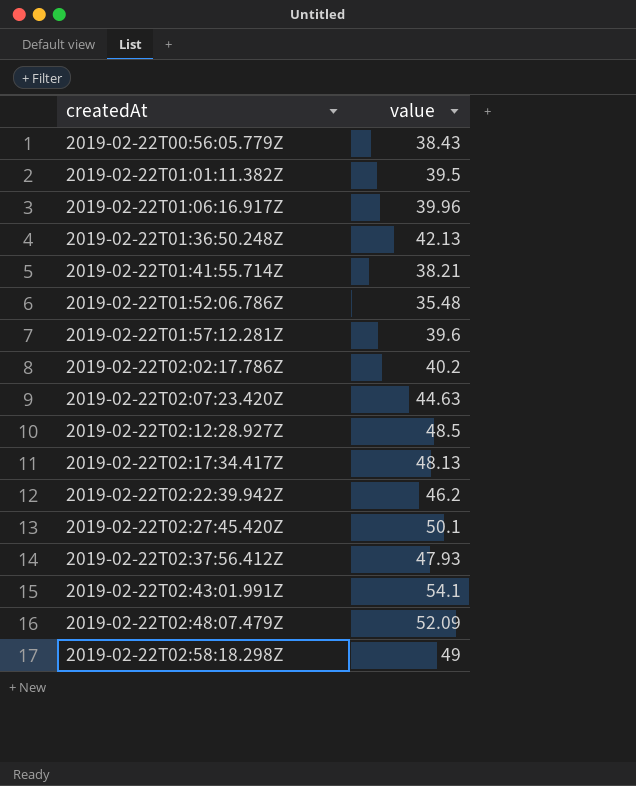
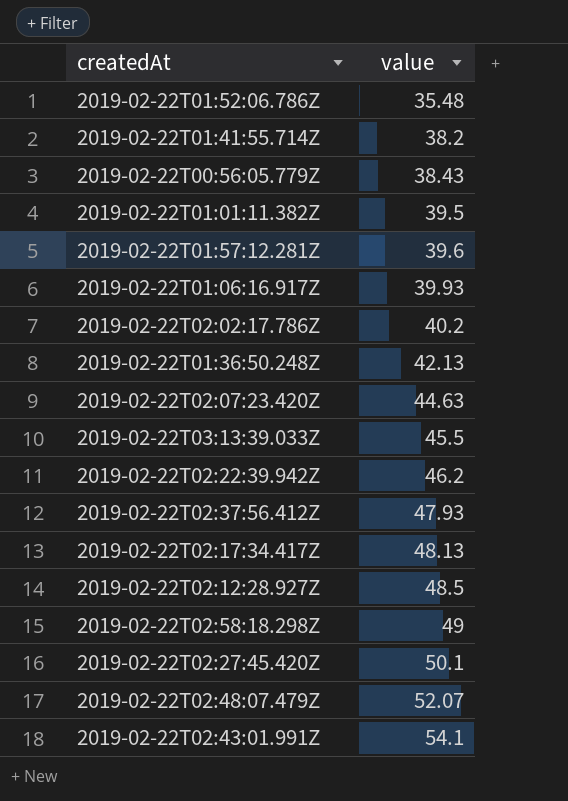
row order: createdAt ascending -> value ascending
2019-02-22T01:41:55.714Z | value: 38.21 -> 38.2
2019-02-22T01:06:16.917Z | value: 39.96 -> 39.93
row 2019-02-22T03:13:39.033Z: none -> 45.5
2019-02-22T02:48:07.479Z | value: 52.09 -> 52.07

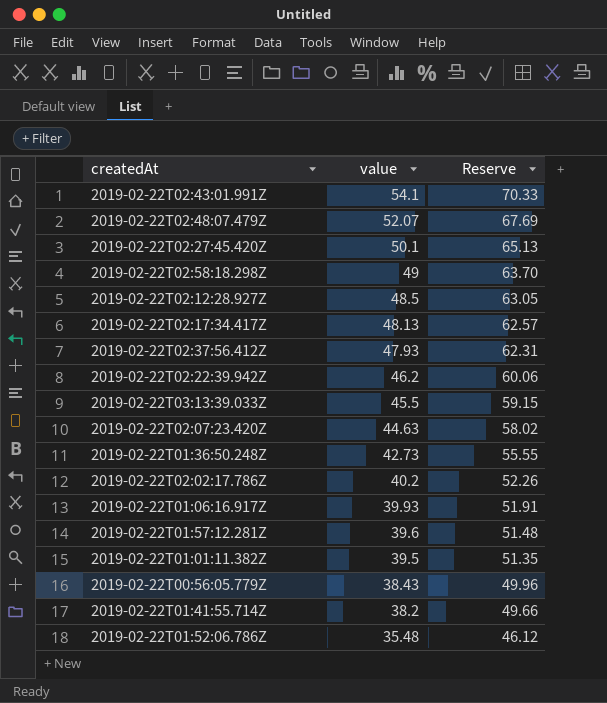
row order: value ascending -> value descending
column Reserve | formula: none -> [value] * 1.3
2019-02-22T01:36:50.248Z | value: 42.13 -> 42.73

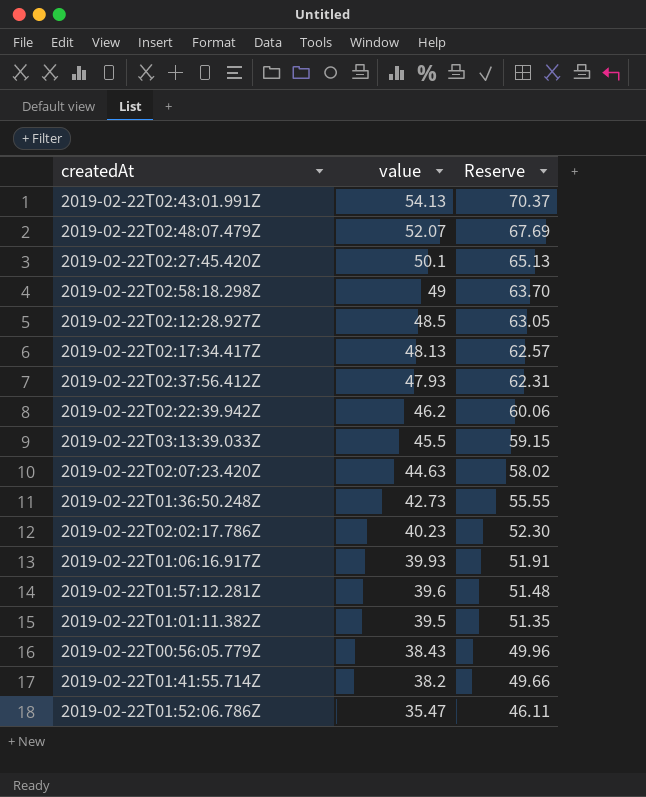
2019-02-22T02:43:01.991Z | value: 54.1 -> 54.13
2019-02-22T02:43:01.991Z | Reserve: 70.33 -> 70.37
2019-02-22T02:02:17.786Z | value: 40.2 -> 40.23
2019-02-22T02:02:17.786Z | Reserve: 52.26 -> 52.30
2019-02-22T01:52:06.786Z | value: 35.48 -> 35.47
2019-02-22T01:52:06.786Z | Reserve: 46.12 -> 46.11

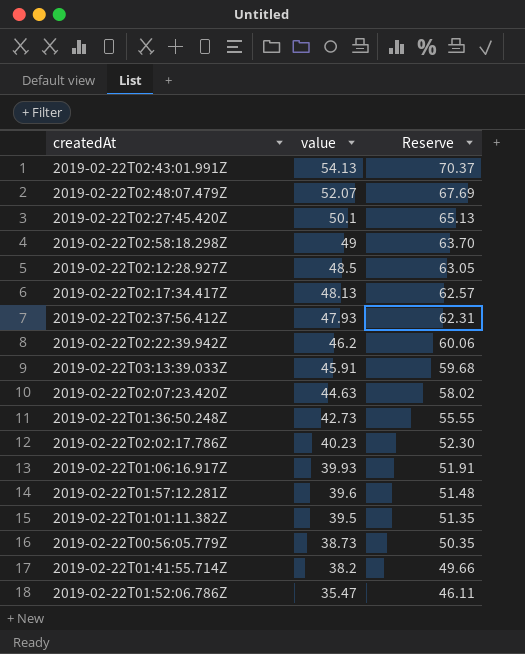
2019-02-22T03:13:39.033Z | value: 45.5 -> 45.91
2019-02-22T03:13:39.033Z | Reserve: 59.15 -> 59.68
2019-02-22T00:56:05.779Z | value: 38.43 -> 38.73
2019-02-22T00:56:05.779Z | Reserve: 49.96 -> 50.35

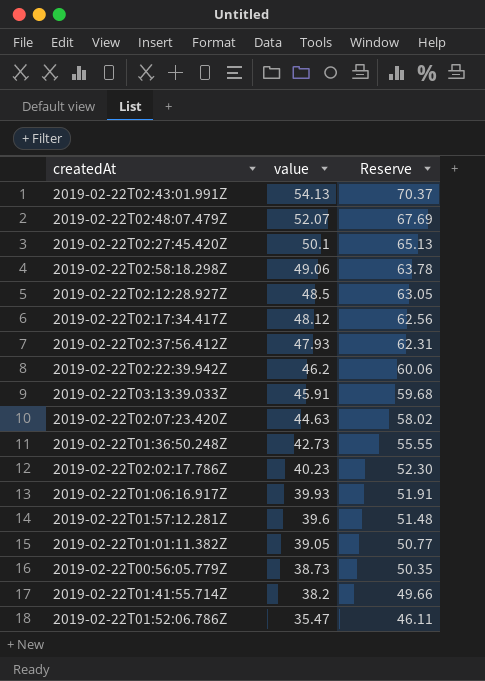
2019-02-22T02:58:18.298Z | value: 49 -> 49.06
2019-02-22T02:58:18.298Z | Reserve: 63.70 -> 63.78
2019-02-22T02:17:34.417Z | value: 48.13 -> 48.12
2019-02-22T02:17:34.417Z | Reserve: 62.57 -> 62.56
2019-02-22T01:01:11.382Z | value: 39.5 -> 39.05
2019-02-22T01:01:11.382Z | Reserve: 51.35 -> 50.77

